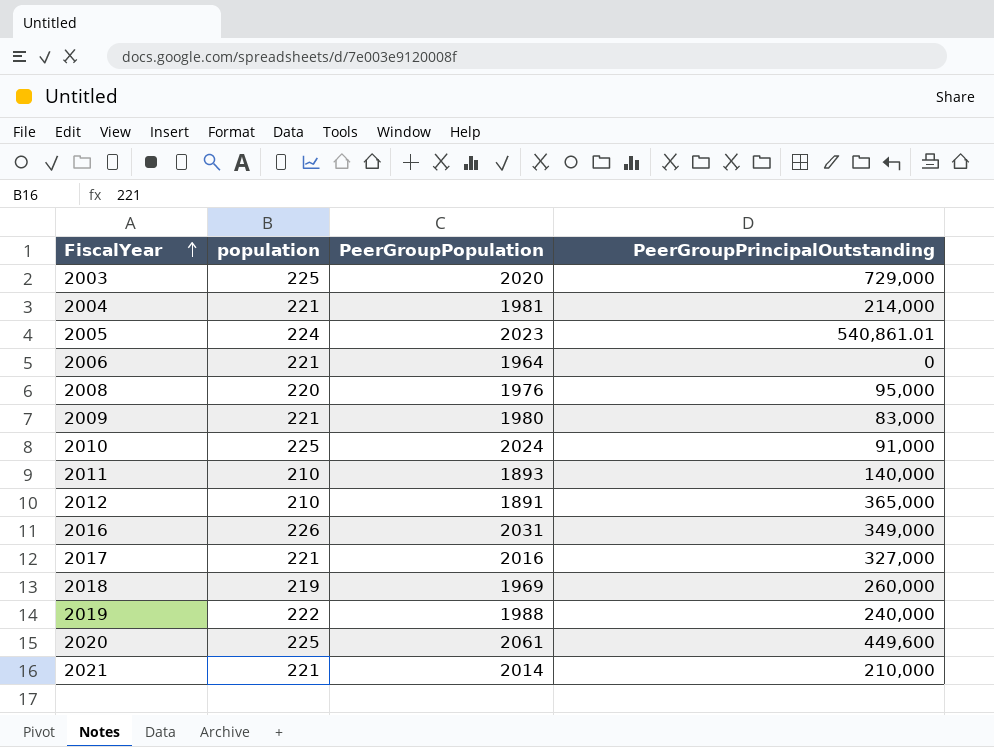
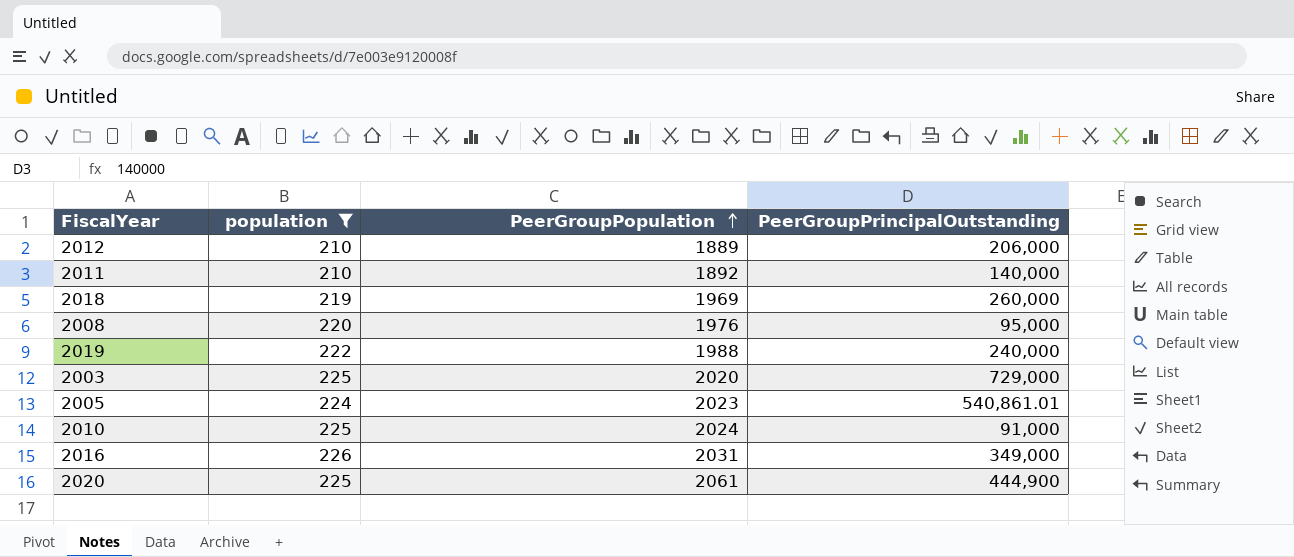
filter: none -> population != 221
row order: FiscalYear ascending -> PeerGroupPopulation ascending
2012 | PeerGroupPopulation: 1891 -> 1889
2012 | PeerGroupPrincipalOutstanding: 365,000 -> 206,000
2011 | PeerGroupPopulation: 1893 -> 1892
2020 | PeerGroupPrincipalOutstanding: 449,600 -> 444,900

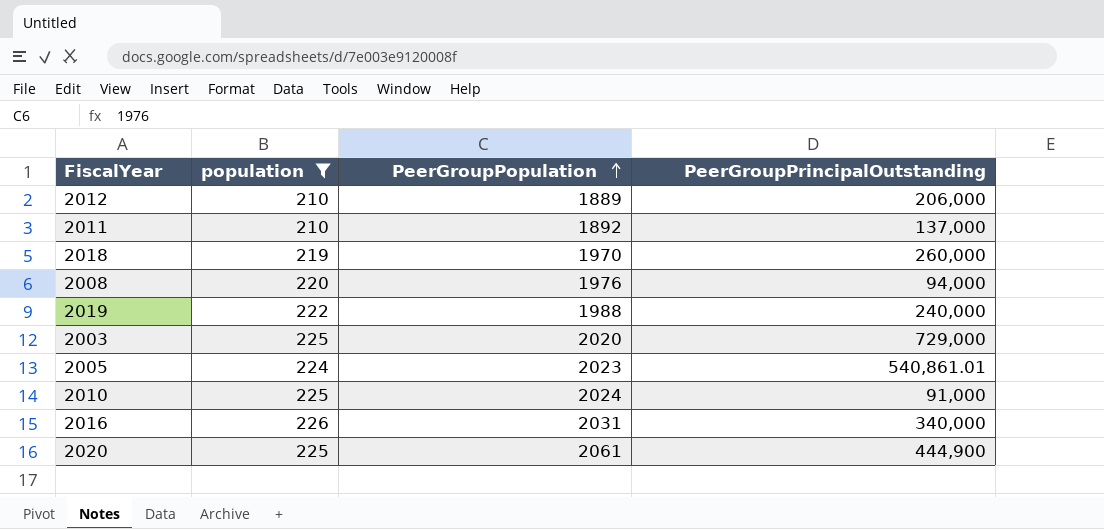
2011 | PeerGroupPrincipalOutstanding: 140,000 -> 137,000
2018 | PeerGroupPopulation: 1969 -> 1970
2008 | PeerGroupPrincipalOutstanding: 95,000 -> 94,000
2016 | PeerGroupPrincipalOutstanding: 349,000 -> 340,000

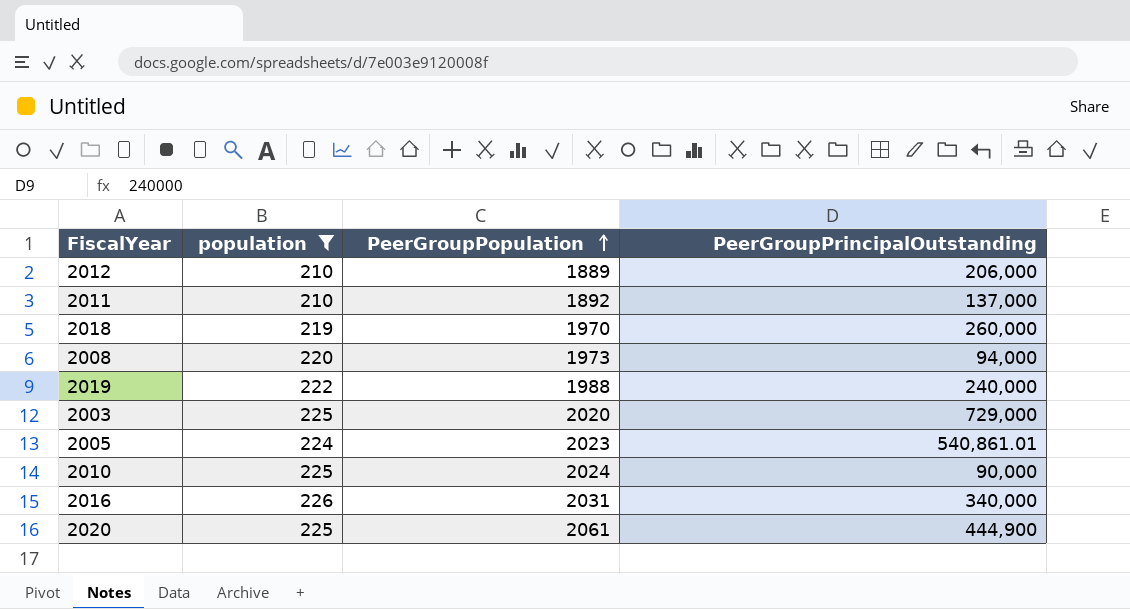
2008 | PeerGroupPopulation: 1976 -> 1973
2010 | PeerGroupPrincipalOutstanding: 91,000 -> 90,000

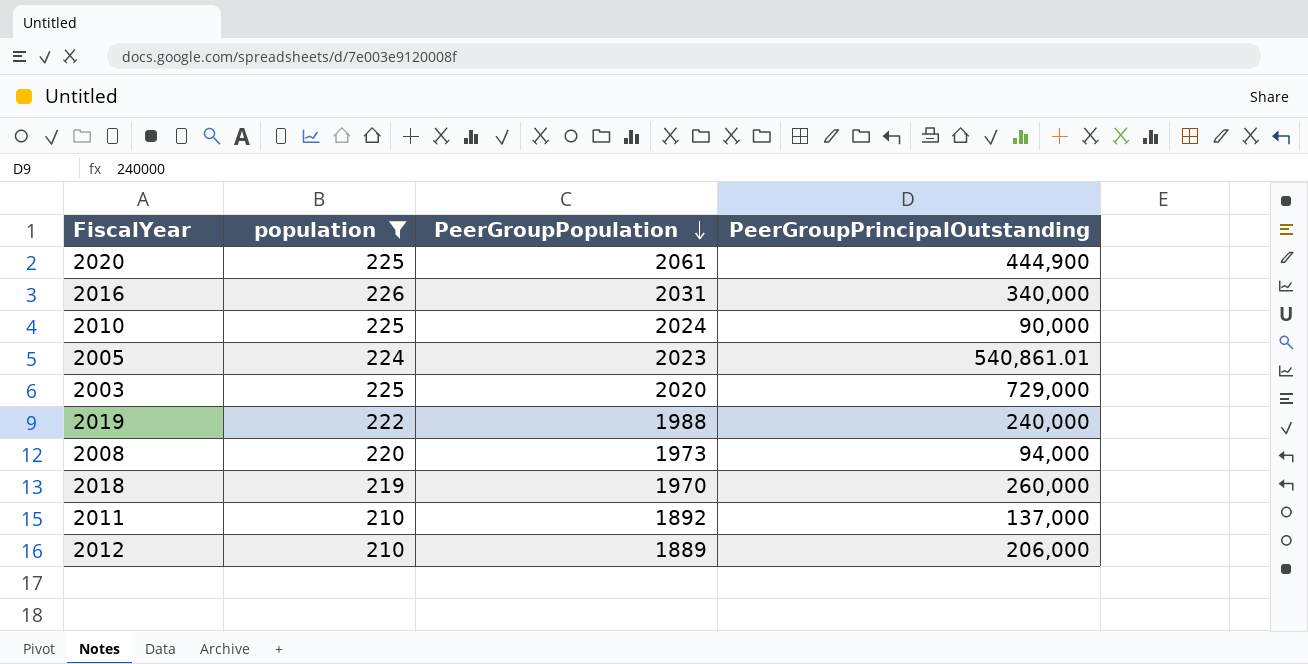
row order: PeerGroupPopulation ascending -> PeerGroupPopulation descending

